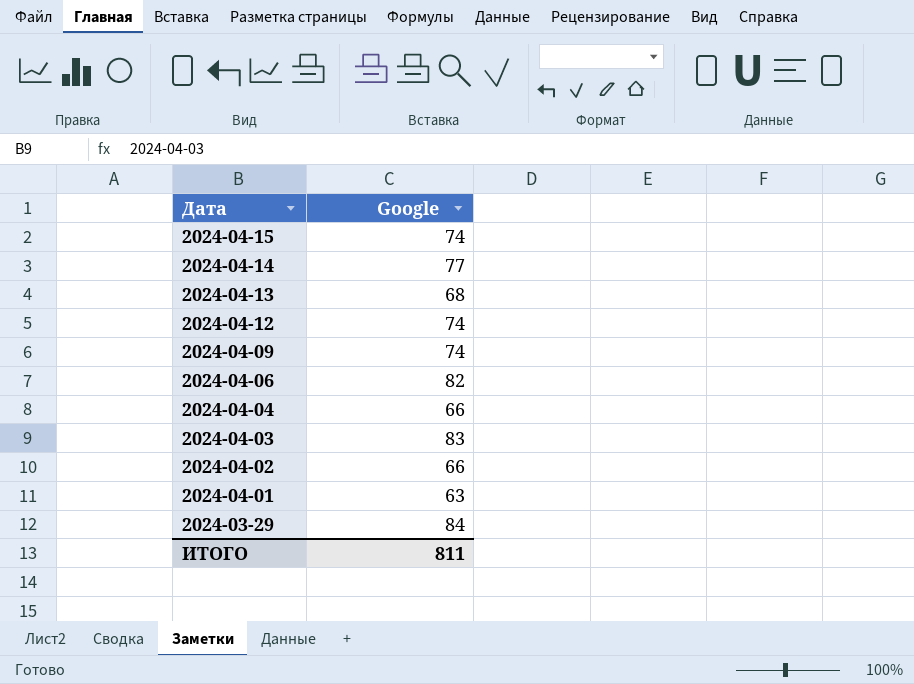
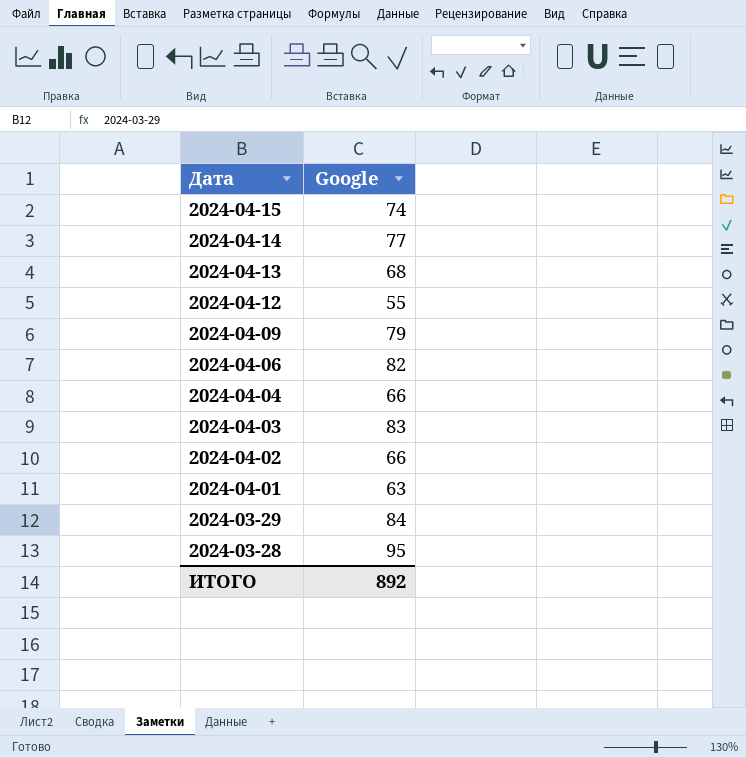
2024-04-12 | Google: 74 -> 55
2024-04-09 | Google: 74 -> 79
row 2024-03-28: none -> 95
ИТОГО | Google: 811 -> 892

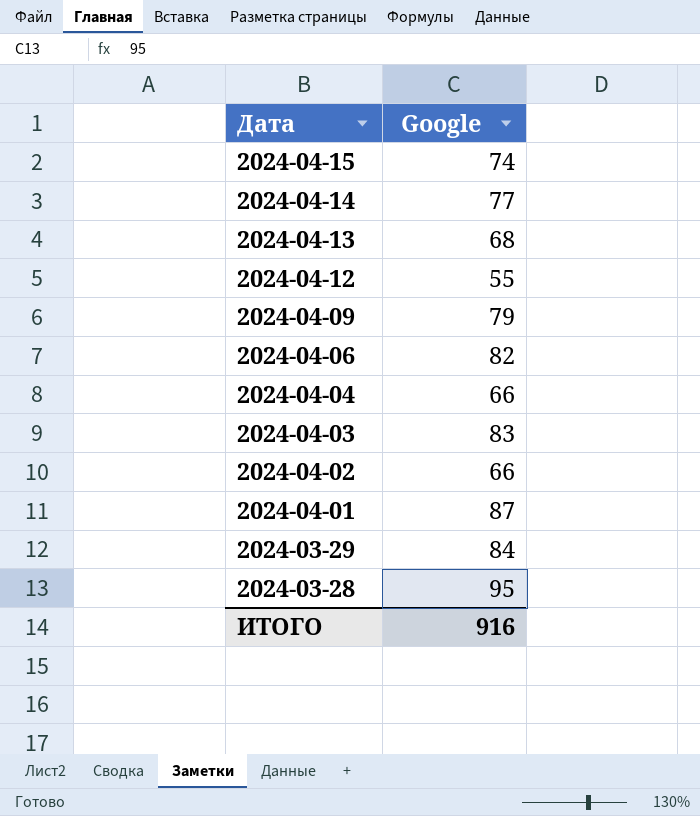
2024-04-01 | Google: 63 -> 87
ИТОГО | Google: 892 -> 916

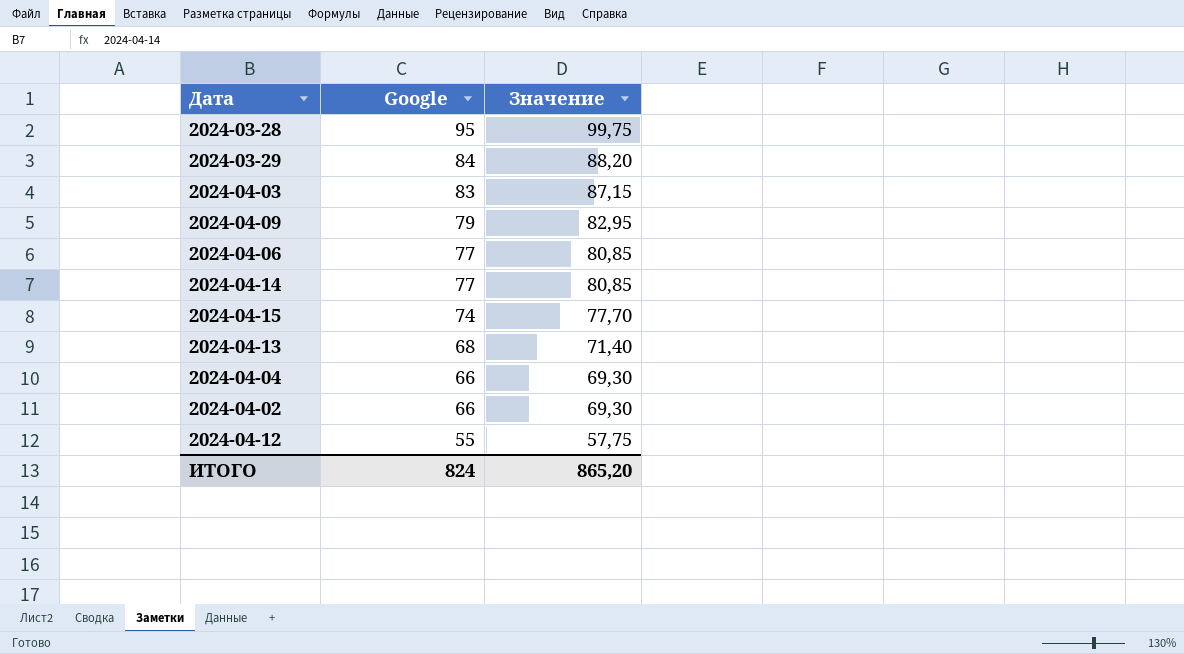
row order: Дата descending -> Google descending
column Значение | formula: none -> [Google] * 1,05
row 2024-04-01: 87 -> none
2024-04-06 | Google: 82 -> 77
ИТОГО | Google: 916 -> 824

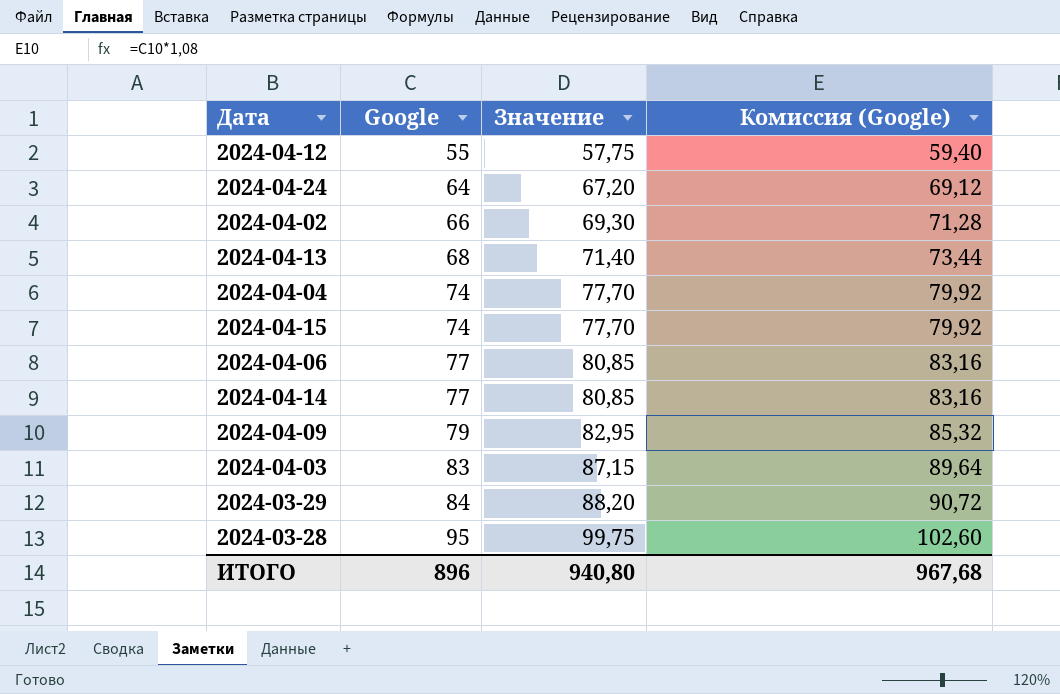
row order: Google descending -> Google ascending
column Комиссия (Google) | formula: none -> [Google] * 1,08
row 2024-04-24: none -> 64 | 67,20 | 69,12
2024-04-04 | Google: 66 -> 74
2024-04-04 | Значение: 69,30 -> 77,70
ИТОГО | Google: 824 -> 896
ИТОГО | Значение: 865,20 -> 940,80

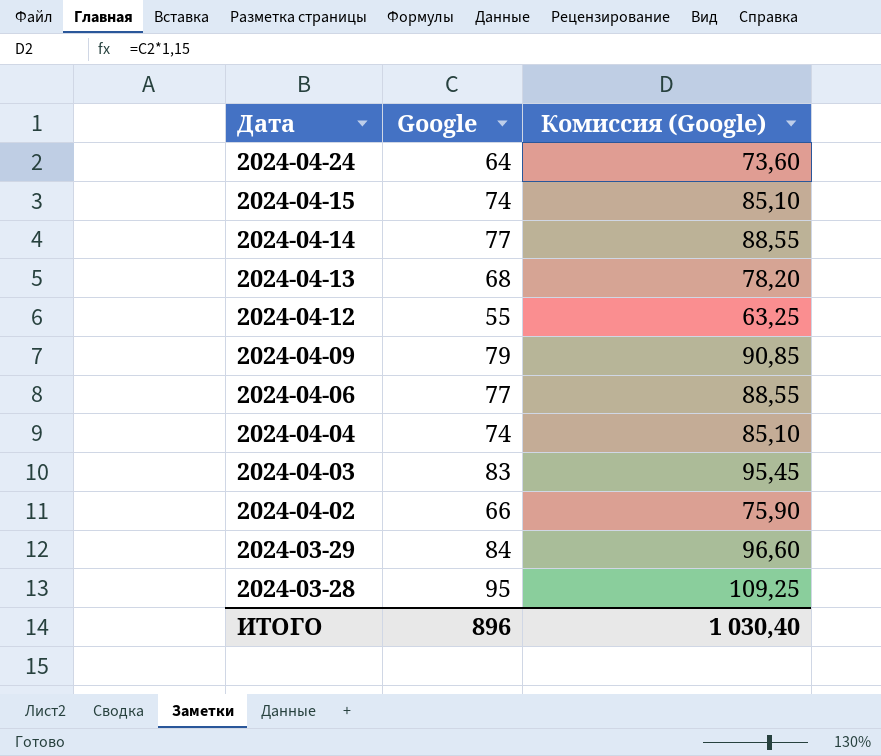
row order: Google ascending -> Дата descending
column Значение | formula: [Google] * 1,05 -> none
column Комиссия (Google) | formula: [Google] * 1,08 -> [Google] * 1,15
ИТОГО | Комиссия (Google): 967,68 -> 1 030,40

